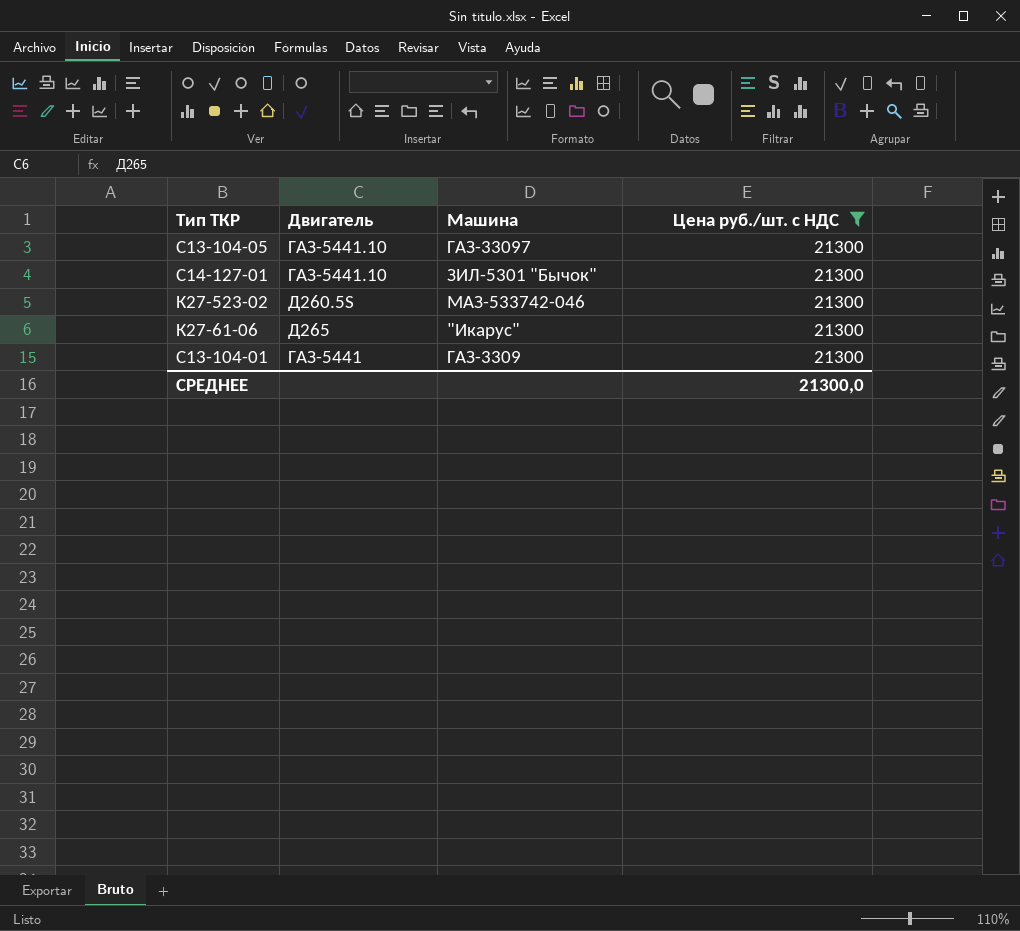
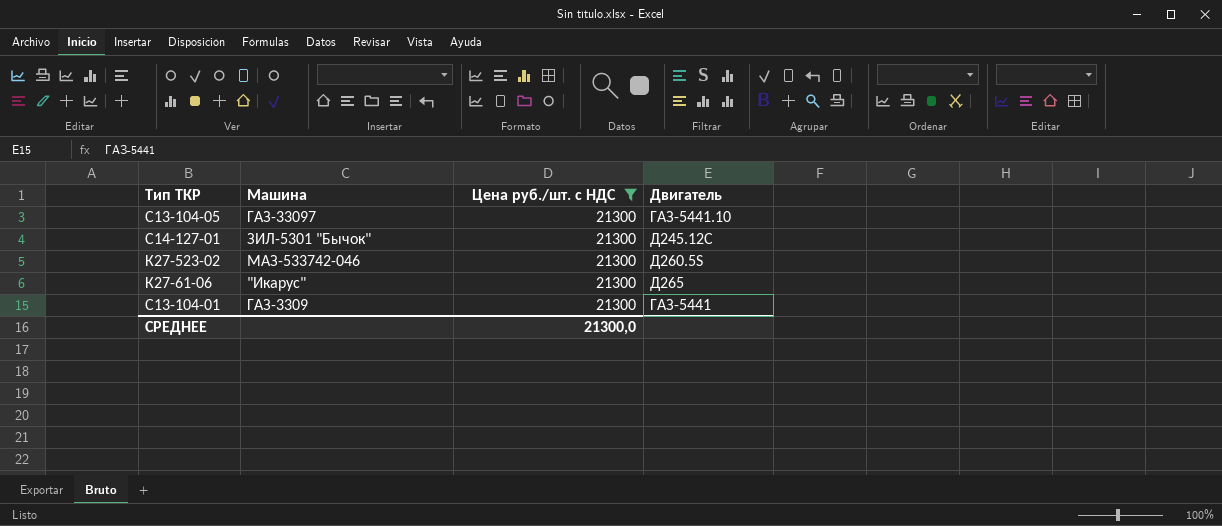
column Двигатель | position: 2 -> 4
С14-127-01 | Двигатель: ГАЗ-5441.10 -> Д245.12С

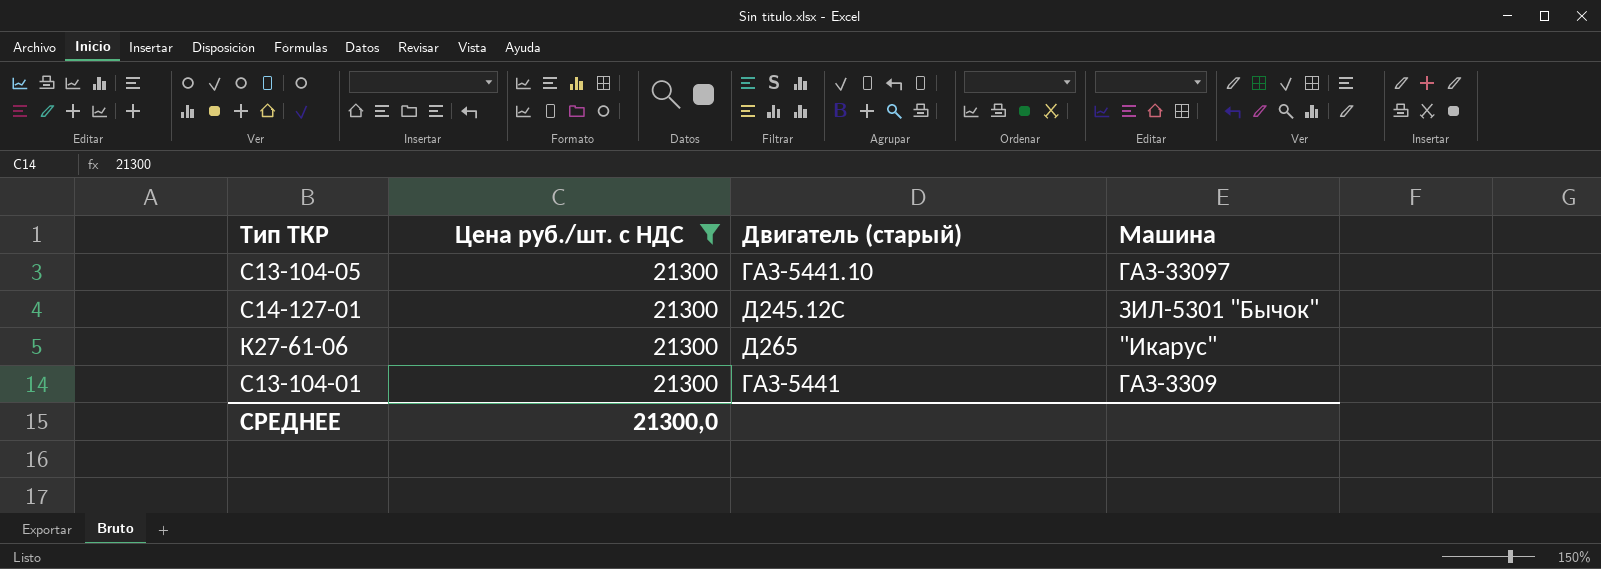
column name: Двигатель -> Двигатель (старый)
column Машина | position: 2 -> 4
row К27-523-02: МАЗ-533742-046 | 21300 | Д260.5S -> none

